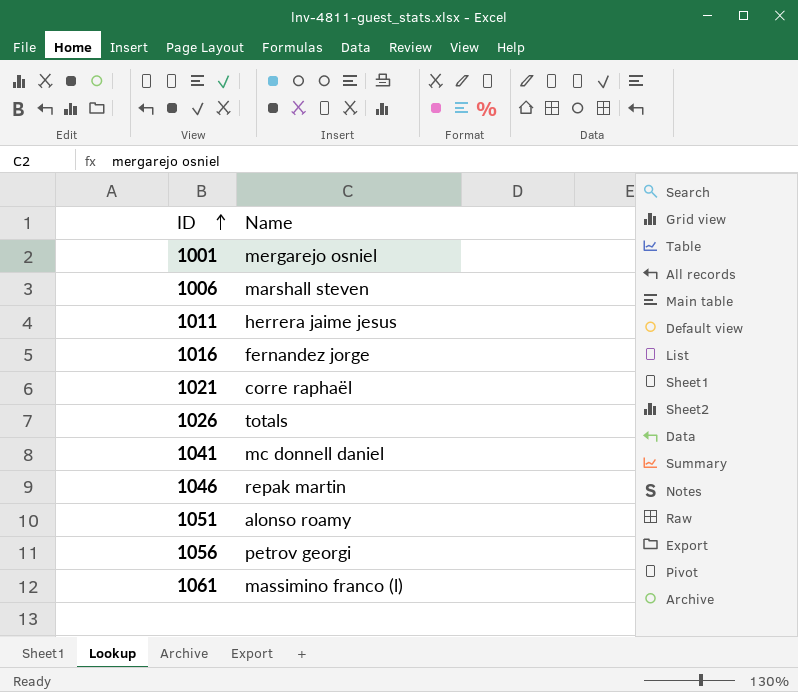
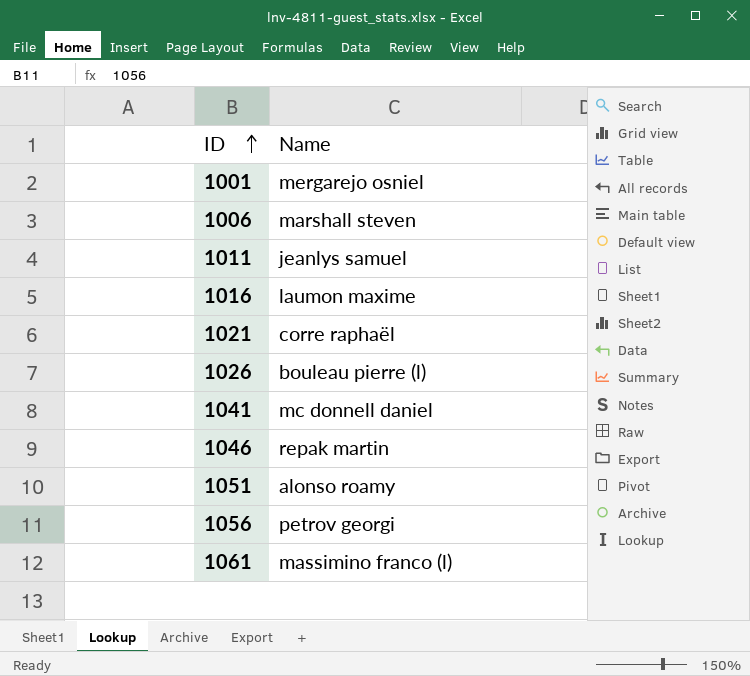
1011 | Name: herrera jaime jesus -> jeanlys samuel
1016 | Name: fernandez jorge -> laumon maxime
1026 | Name: totals -> bouleau pierre (l)

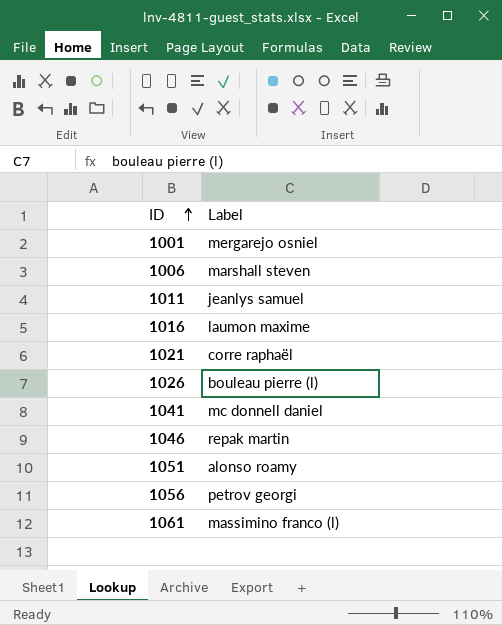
column name: Name -> Label

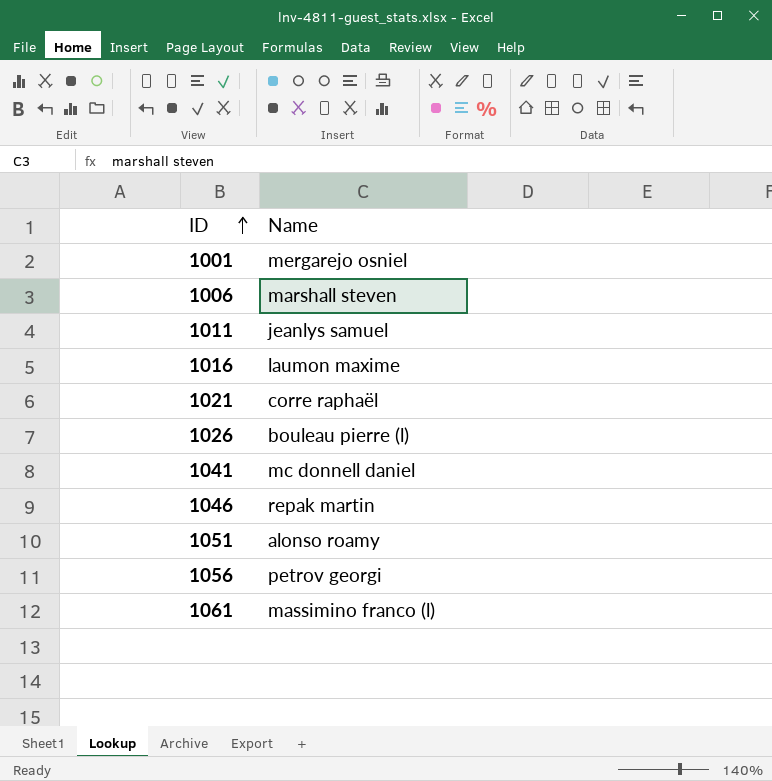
column name: Label -> Name

